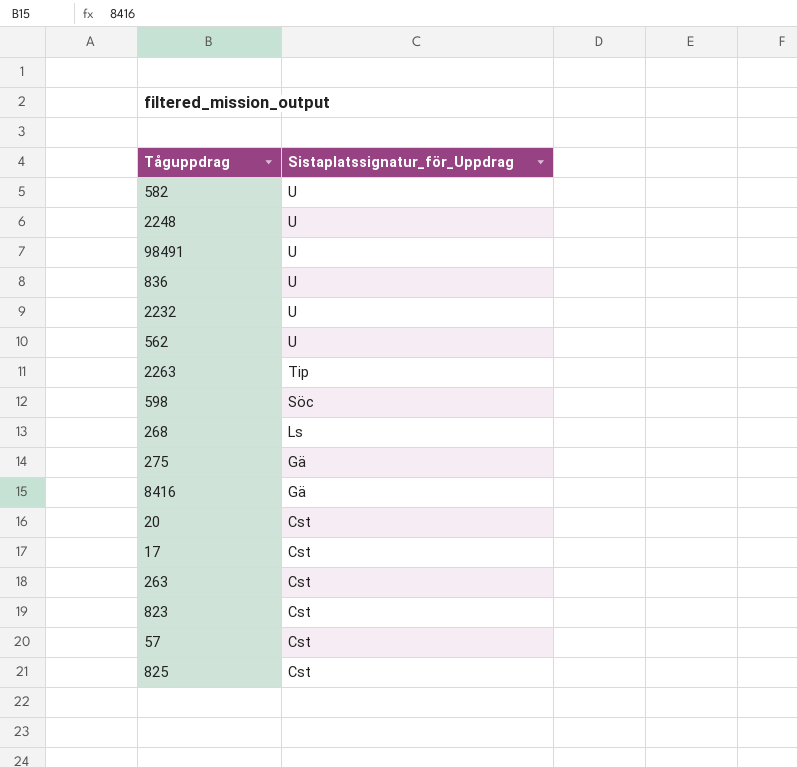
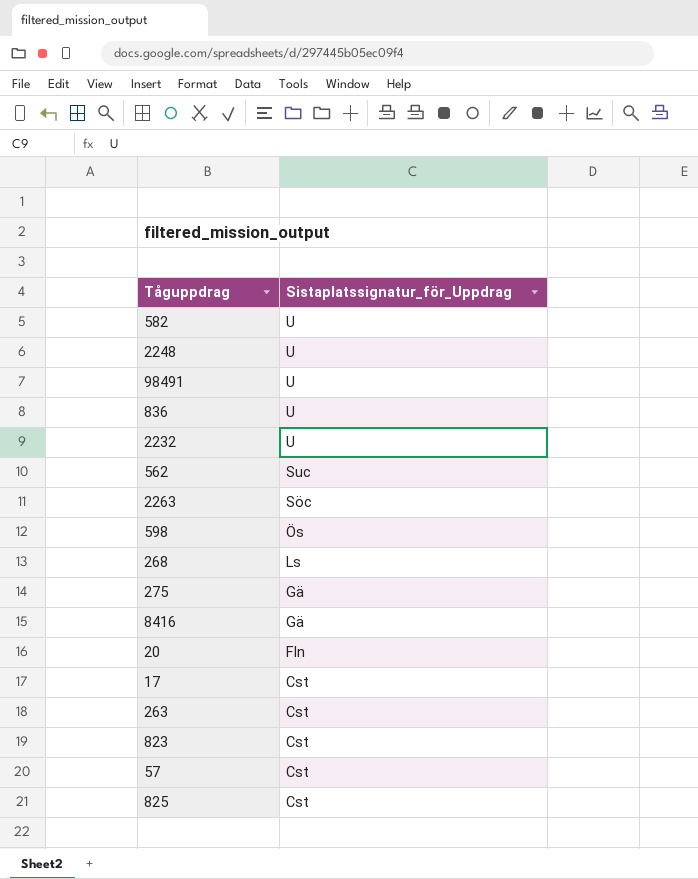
562 | Sistaplatssignatur_för_Uppdrag: U -> Suc
2263 | Sistaplatssignatur_för_Uppdrag: Tip -> Söc
598 | Sistaplatssignatur_för_Uppdrag: Söc -> Ös
20 | Sistaplatssignatur_för_Uppdrag: Cst -> Fln

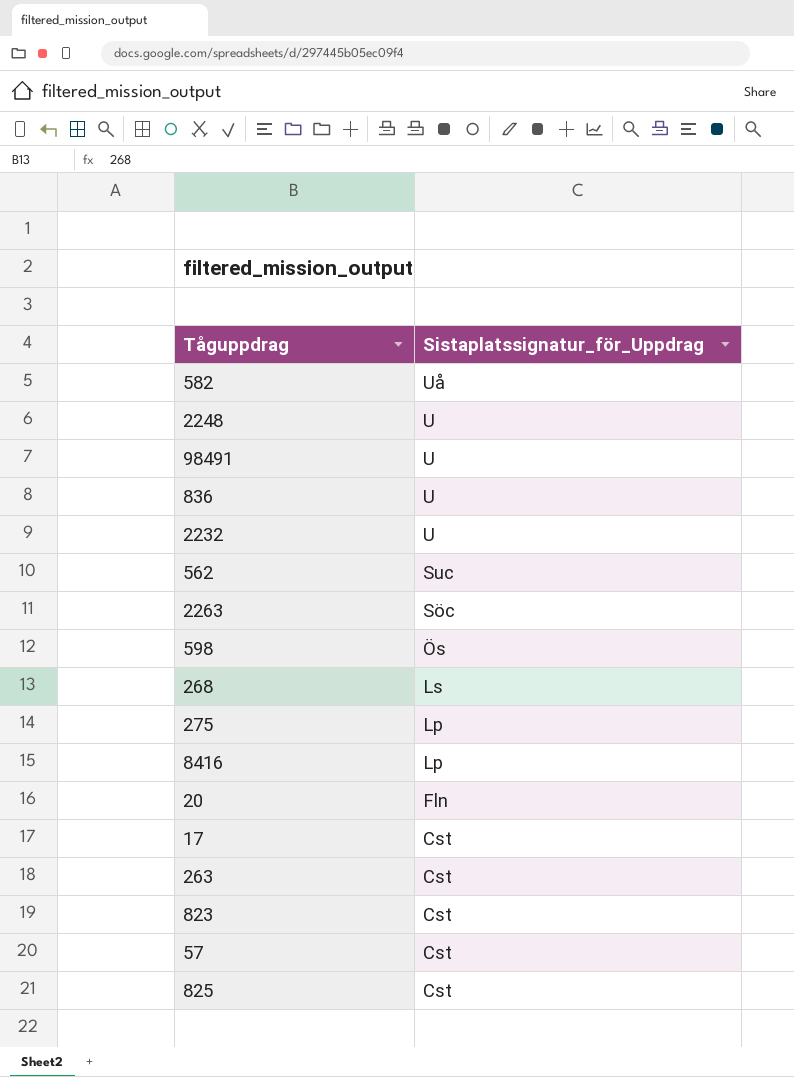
582 | Sistaplatssignatur_för_Uppdrag: U -> Uå
275 | Sistaplatssignatur_för_Uppdrag: Gä -> Lp
8416 | Sistaplatssignatur_för_Uppdrag: Gä -> Lp

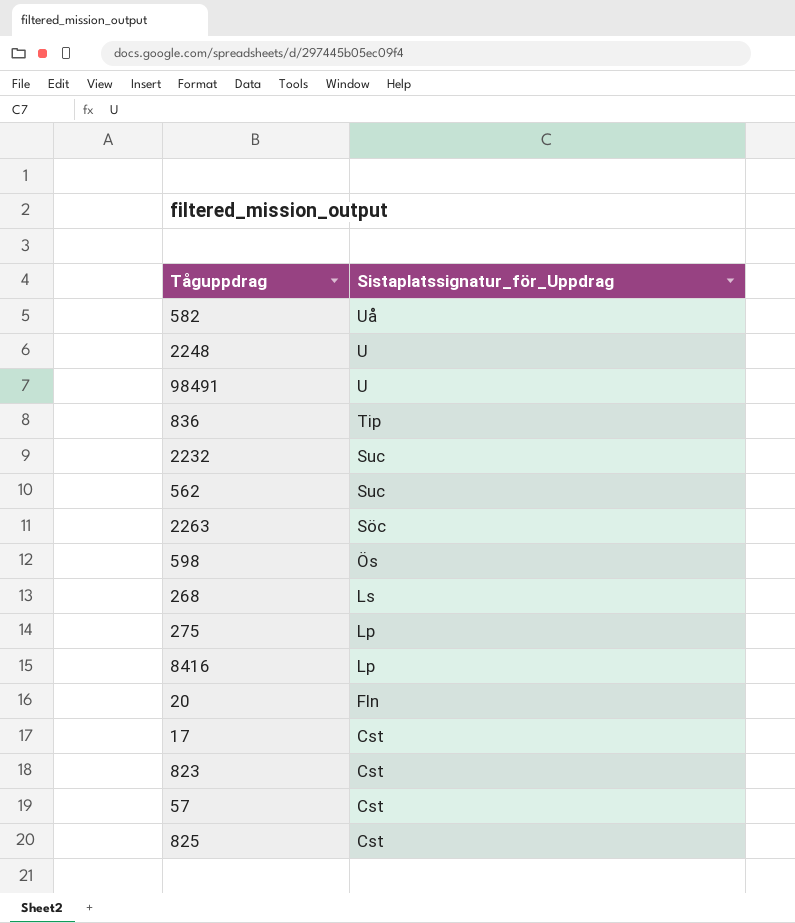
row 263: Cst -> none
836 | Sistaplatssignatur_för_Uppdrag: U -> Tip
2232 | Sistaplatssignatur_för_Uppdrag: U -> Suc

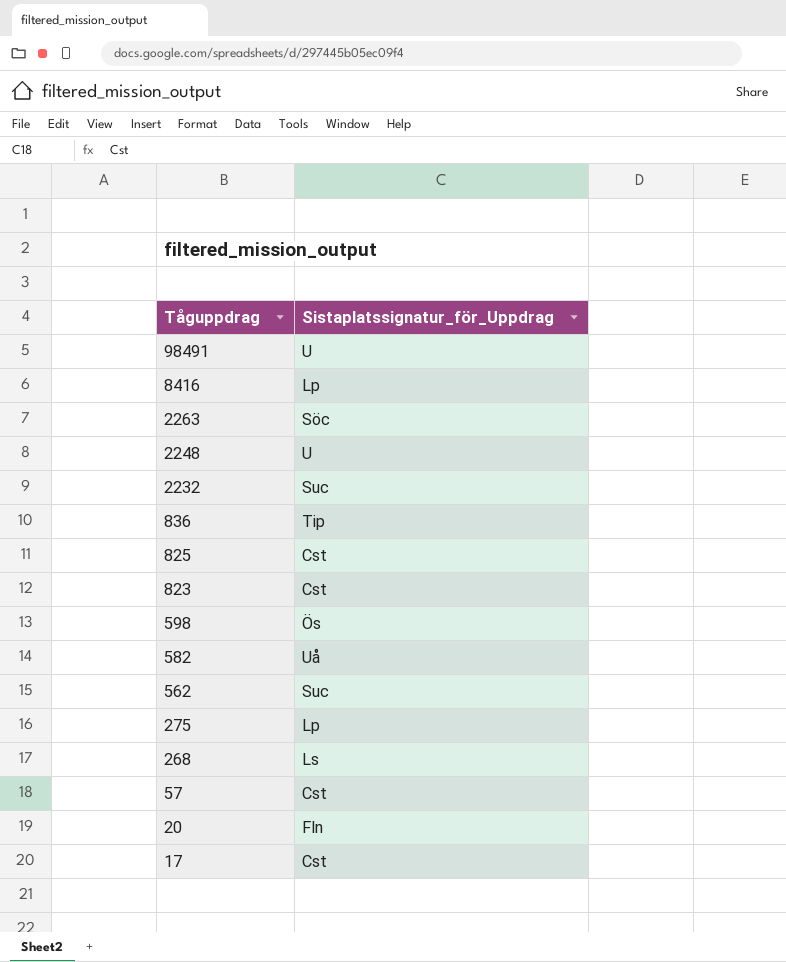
row order: Sistaplatssignatur_för_Uppdrag descending -> Tåguppdrag descending

